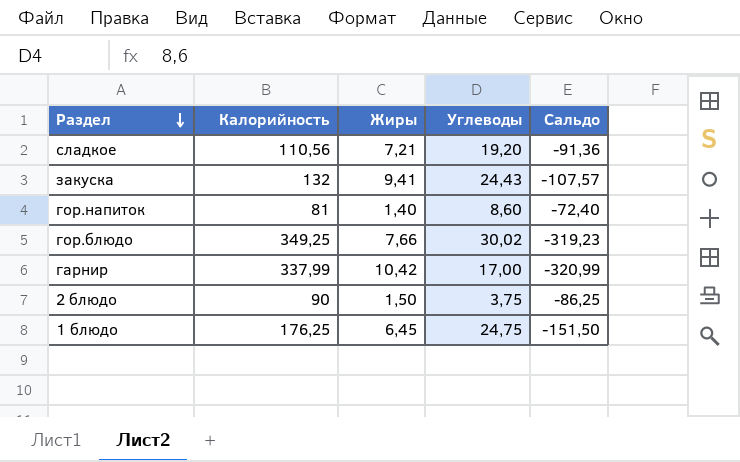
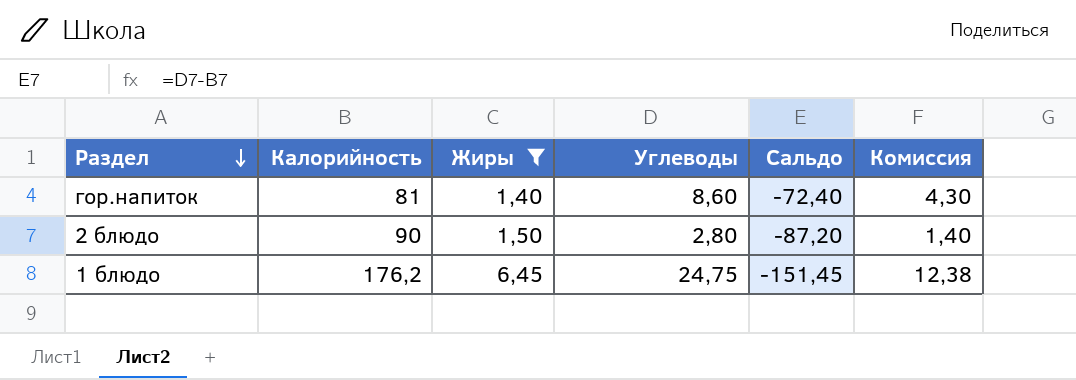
filter: none -> Жиры <= 6,45
column Комиссия | formula: none -> [Углеводы] * 0,5
2 блюдо | Углеводы: 3,75 -> 2,80
2 блюдо | Сальдо: -86,25 -> -87,20
1 блюдо | Калорийность: 176,25 -> 176,2
1 блюдо | Сальдо: -151,50 -> -151,45

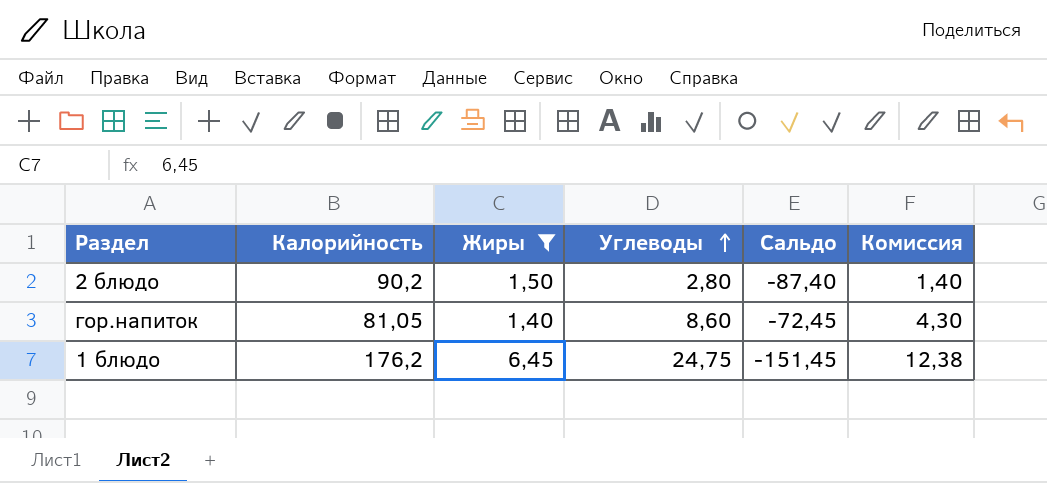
row order: Раздел descending -> Углеводы ascending
2 блюдо | Калорийность: 90 -> 90,2
2 блюдо | Сальдо: -87,20 -> -87,40
гор.напиток | Калорийность: 81 -> 81,05
гор.напиток | Сальдо: -72,40 -> -72,45

